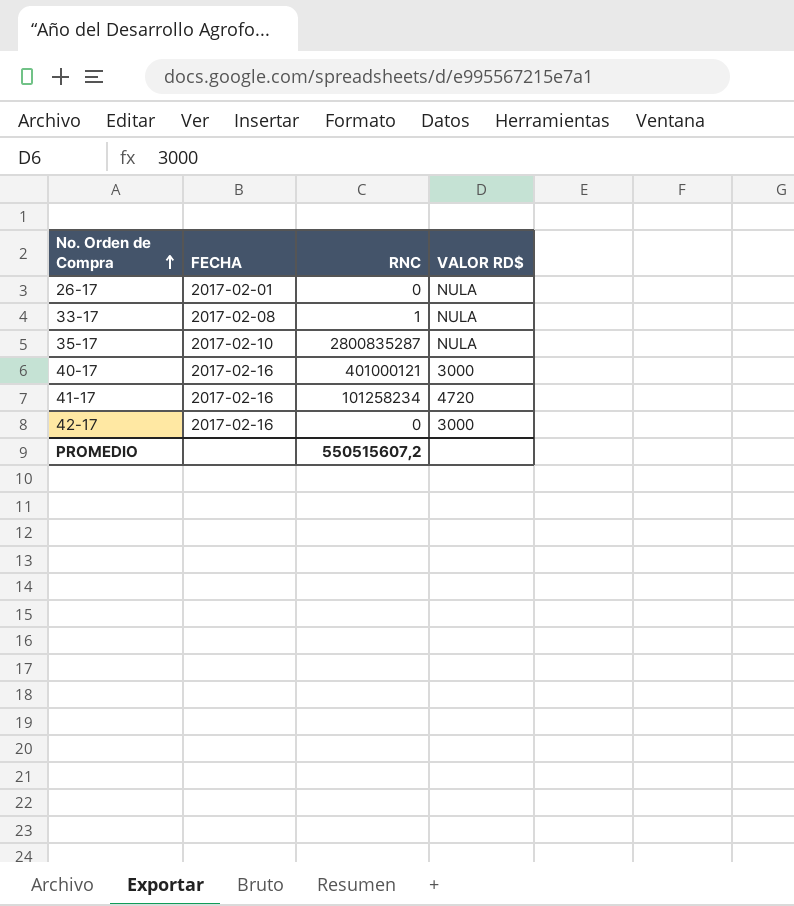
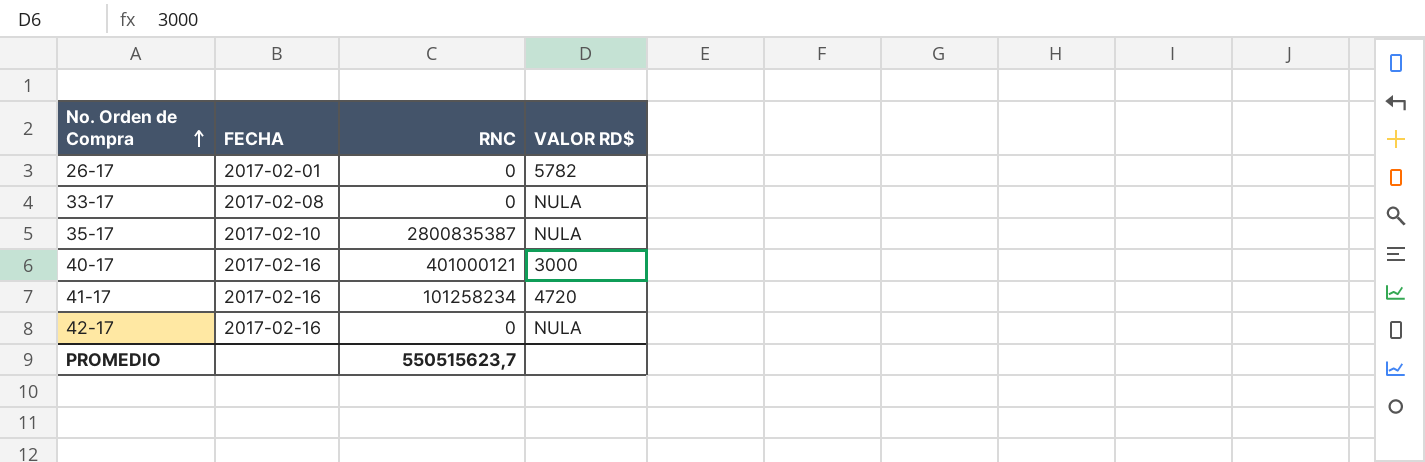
26-17 | VALOR RD$: NULA -> 5782
33-17 | RNC: 1 -> 0
35-17 | RNC: 2800835287 -> 2800835387
42-17 | VALOR RD$: 3000 -> NULA
PROMEDIO | RNC: 550515607,2 -> 550515623,7

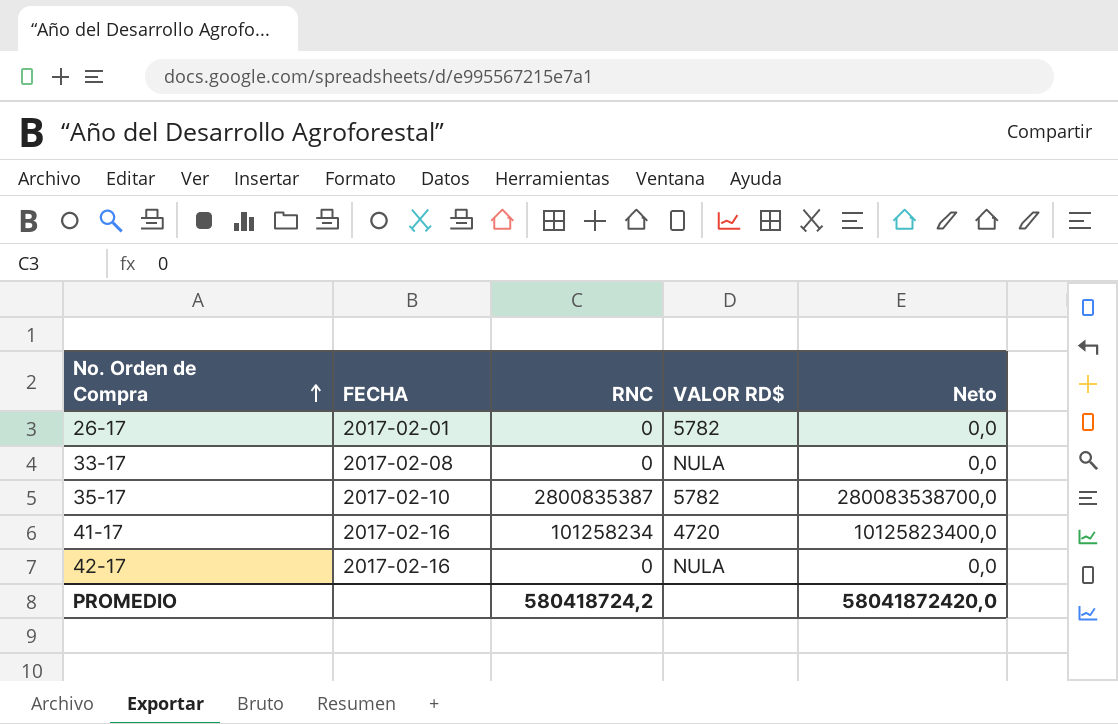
column Neto | formula: none -> [RNC] * 100
row 40-17: 2017-02-16 | 401000121 | 3000 -> none
35-17 | VALOR RD$: NULA -> 5782
PROMEDIO | RNC: 550515623,7 -> 580418724,2

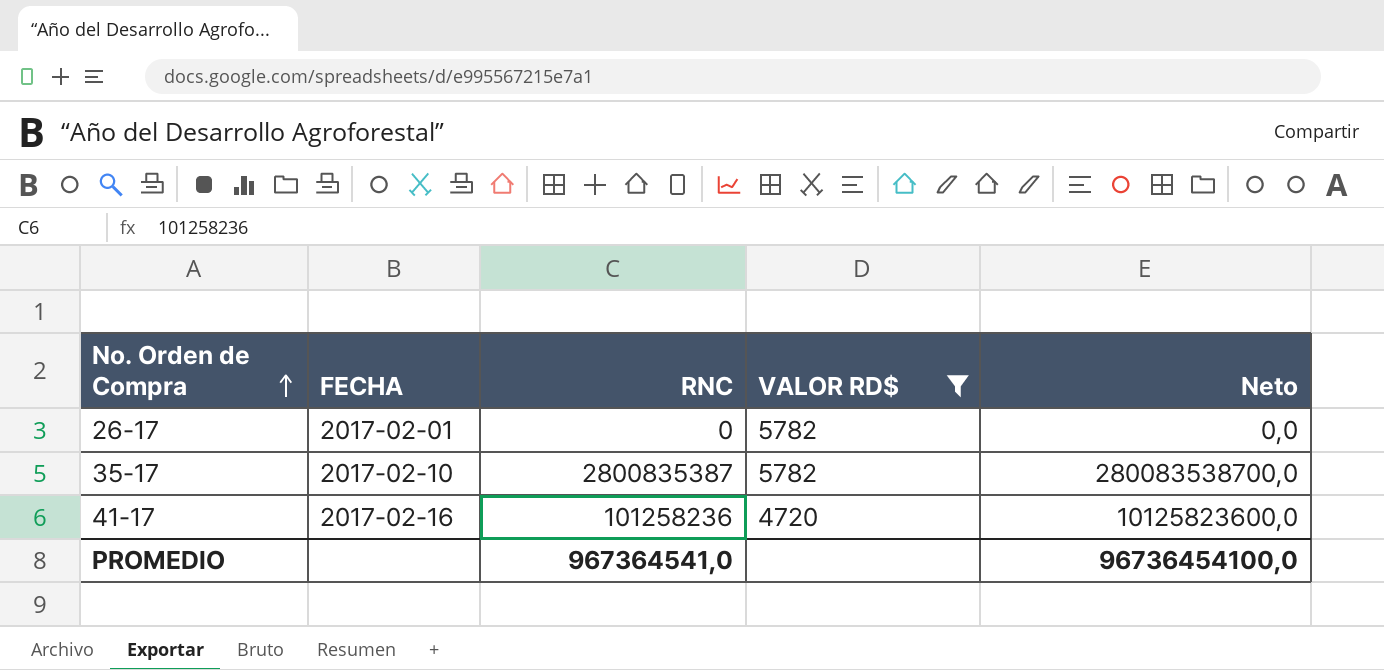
filter: none -> VALOR RD$ != NULA
41-17 | RNC: 101258234 -> 101258236
41-17 | Neto: 10125823400,0 -> 10125823600,0
PROMEDIO | RNC: 580418724,2 -> 967364541,0
PROMEDIO | Neto: 58041872420,0 -> 96736454100,0

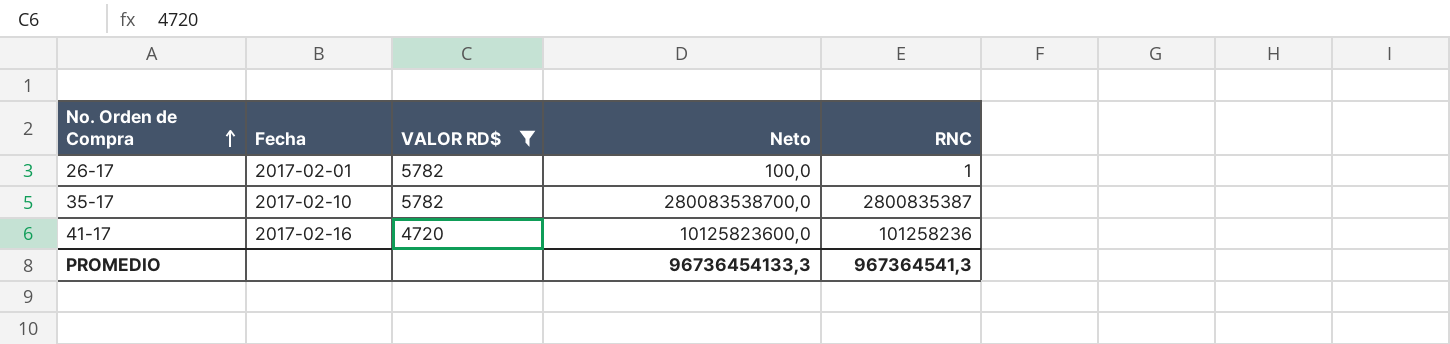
column name: FECHA -> Fecha
column RNC | position: 3 -> 5
26-17 | Neto: 0,0 -> 100,0
26-17 | RNC: 0 -> 1
PROMEDIO | Neto: 96736454100,0 -> 96736454133,3
PROMEDIO | RNC: 967364541,0 -> 967364541,3

